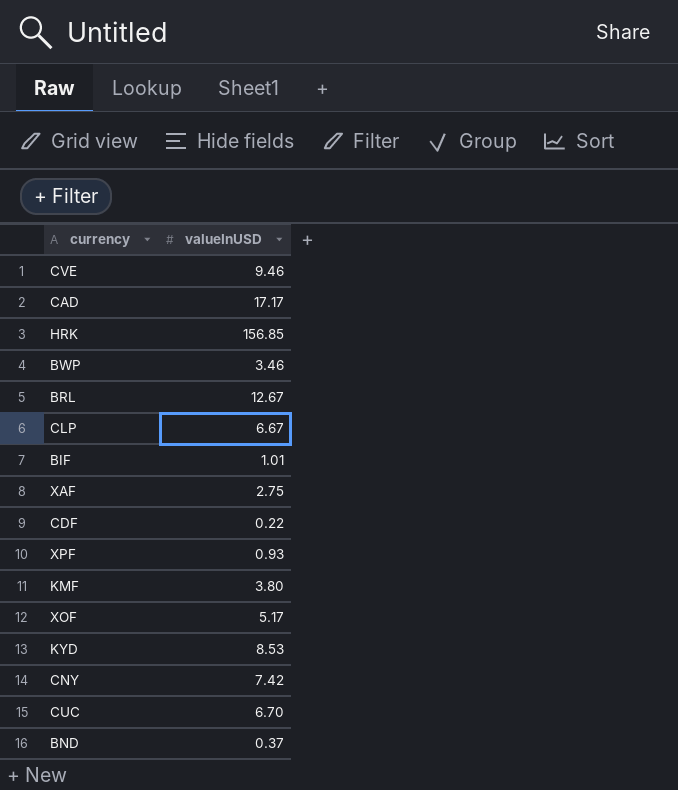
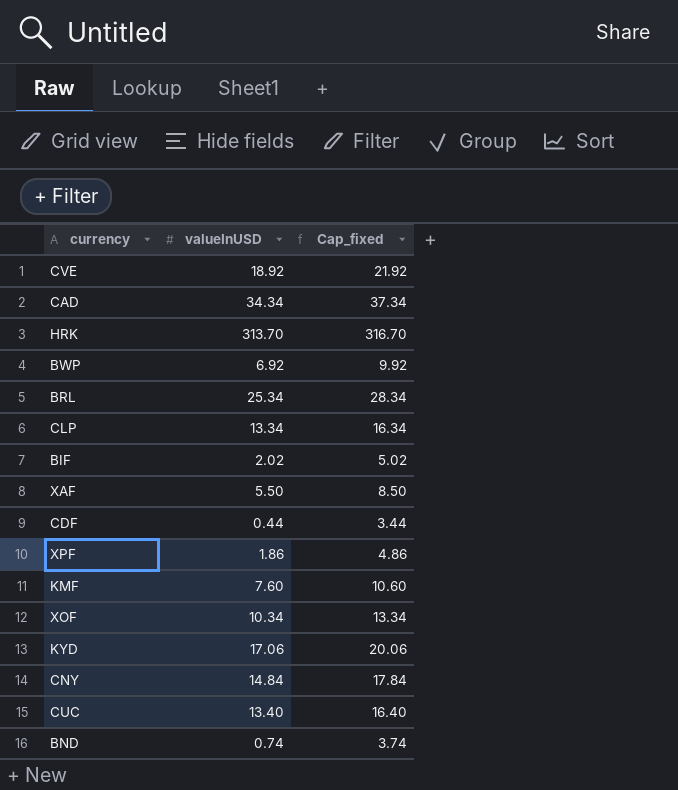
column Cap_fixed | formula: none -> [valueInUSD] + 3
CVE | valueInUSD: 9.46 -> 18.92
CAD | valueInUSD: 17.17 -> 34.34
HRK | valueInUSD: 156.85 -> 313.70
BWP | valueInUSD: 3.46 -> 6.92
BRL | valueInUSD: 12.67 -> 25.34
CLP | valueInUSD: 6.67 -> 13.34
BIF | valueInUSD: 1.01 -> 2.02
XAF | valueInUSD: 2.75 -> 5.50
CDF | valueInUSD: 0.22 -> 0.44
XPF | valueInUSD: 0.93 -> 1.86
KMF | valueInUSD: 3.80 -> 7.60
XOF | valueInUSD: 5.17 -> 10.34
KYD | valueInUSD: 8.53 -> 17.06
CNY | valueInUSD: 7.42 -> 14.84
CUC | valueInUSD: 6.70 -> 13.40
BND | valueInUSD: 0.37 -> 0.74

